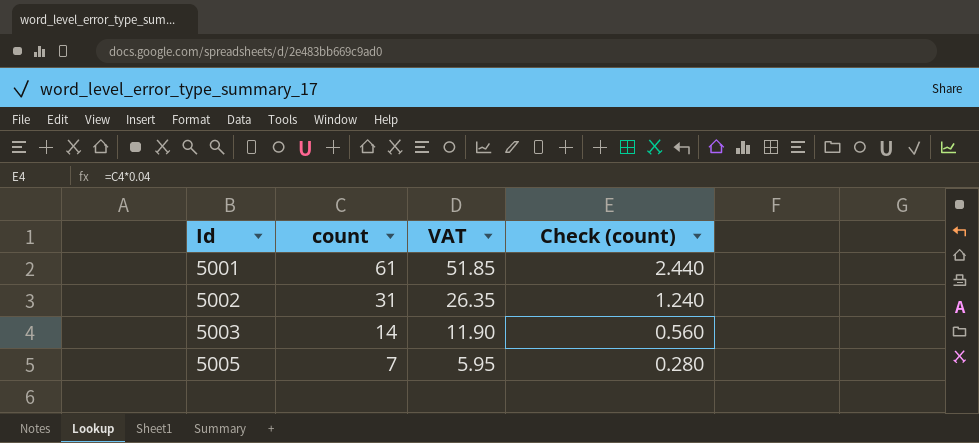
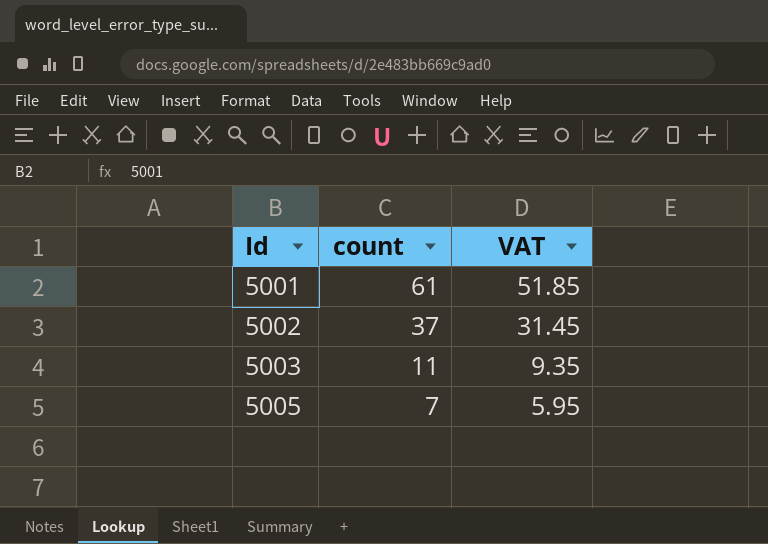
column Check (count) | formula: [count] * 0.04 -> none
5002 | count: 31 -> 37
5002 | VAT: 26.35 -> 31.45
5003 | count: 14 -> 11
5003 | VAT: 11.90 -> 9.35

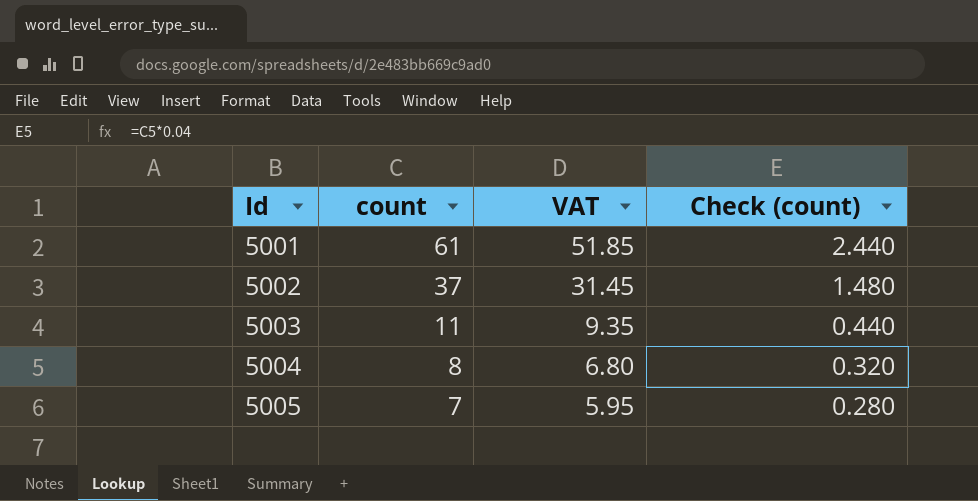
column Check (count) | formula: none -> [count] * 0.04
row 5004: none -> 8 | 6.80 | 0.320

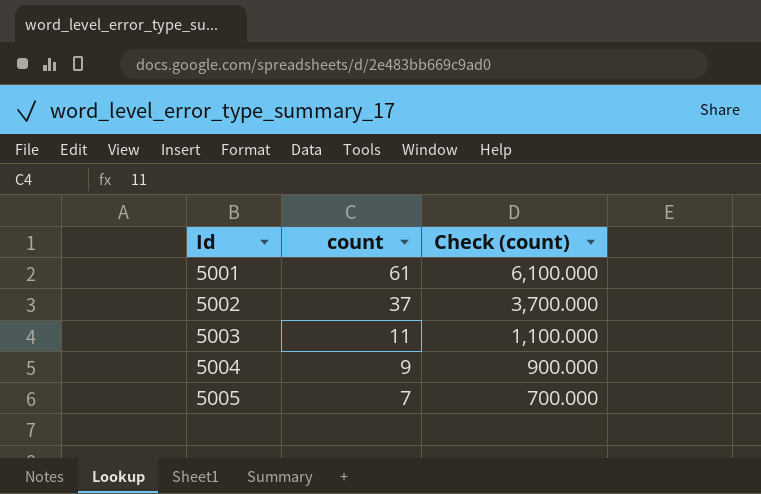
column VAT | formula: [count] * 0.85 -> none
column Check (count) | formula: [count] * 0.04 -> [count] * 100
5004 | count: 8 -> 9

